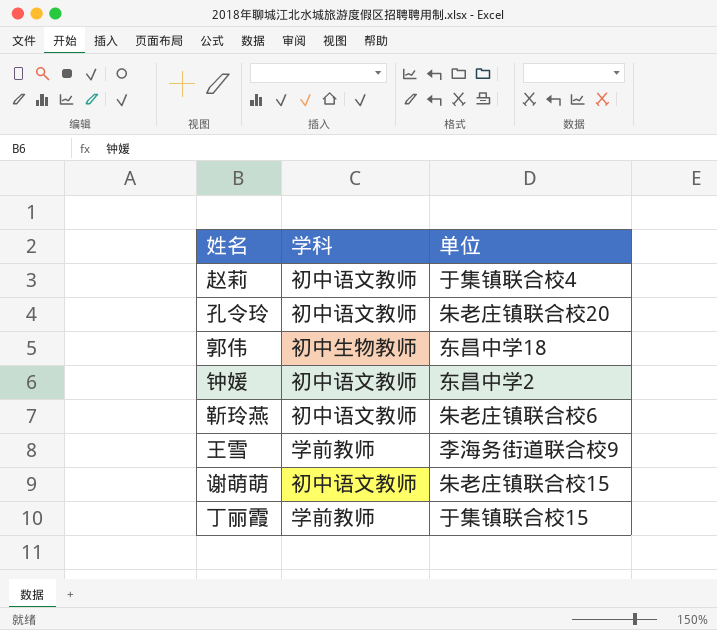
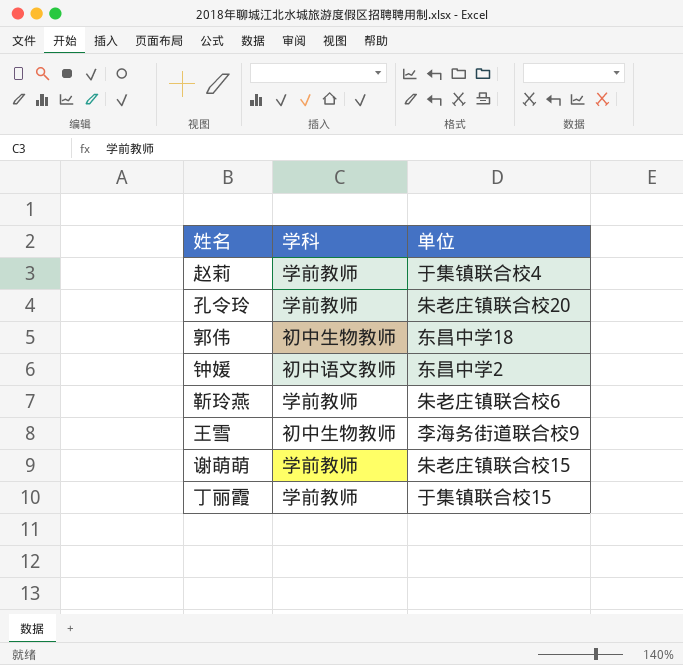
赵莉 | 学科: 初中语文教师 -> 学前教师
孔令玲 | 学科: 初中语文教师 -> 学前教师
靳玲燕 | 学科: 初中语文教师 -> 学前教师
王雪 | 学科: 学前教师 -> 初中生物教师
谢萌萌 | 学科: 初中语文教师 -> 学前教师

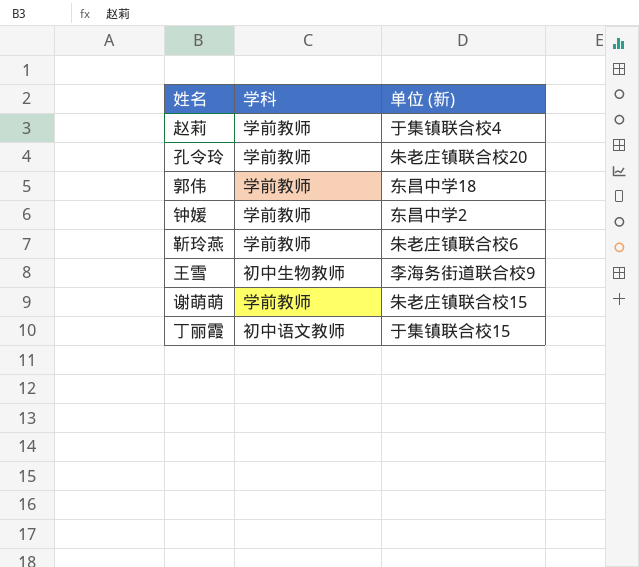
column name: 单位 -> 单位 (新)
郭伟 | 学科: 初中生物教师 -> 学前教师
钟媛 | 学科: 初中语文教师 -> 学前教师
丁丽霞 | 学科: 学前教师 -> 初中语文教师

